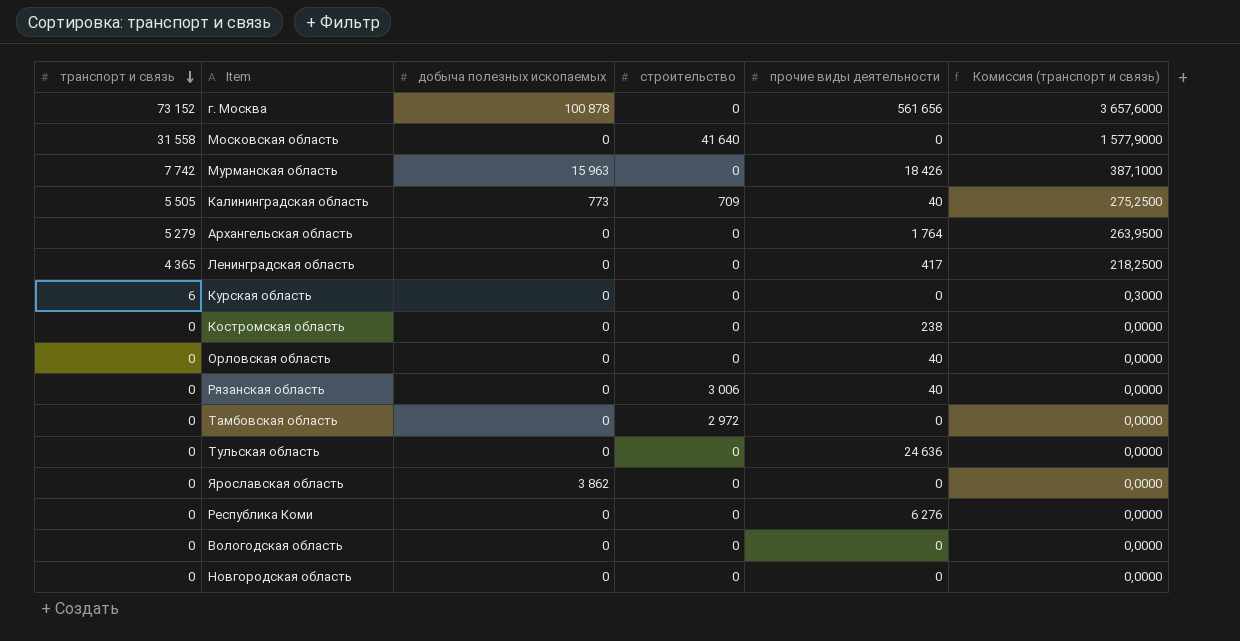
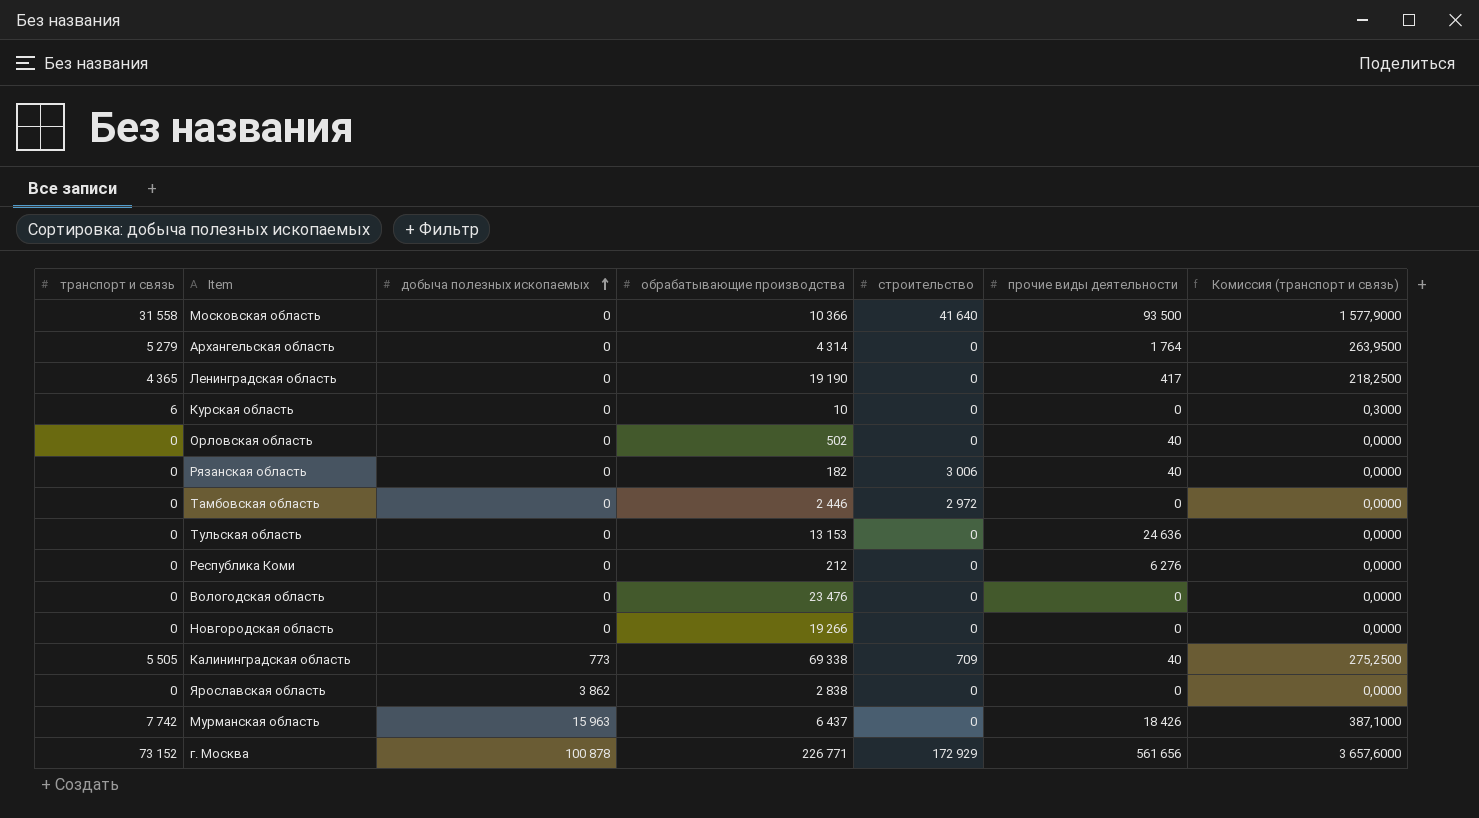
row order: транспорт и связь descending -> добыча полезных ископаемых ascending
column обрабатывающие производства | position: none -> 4
row Костромская область: 0 | 0 | 0 | 238 | 0,0000 -> none
Московская область | прочие виды деятельности: 0 -> 93 500
г. Москва | строительство: 0 -> 172 929

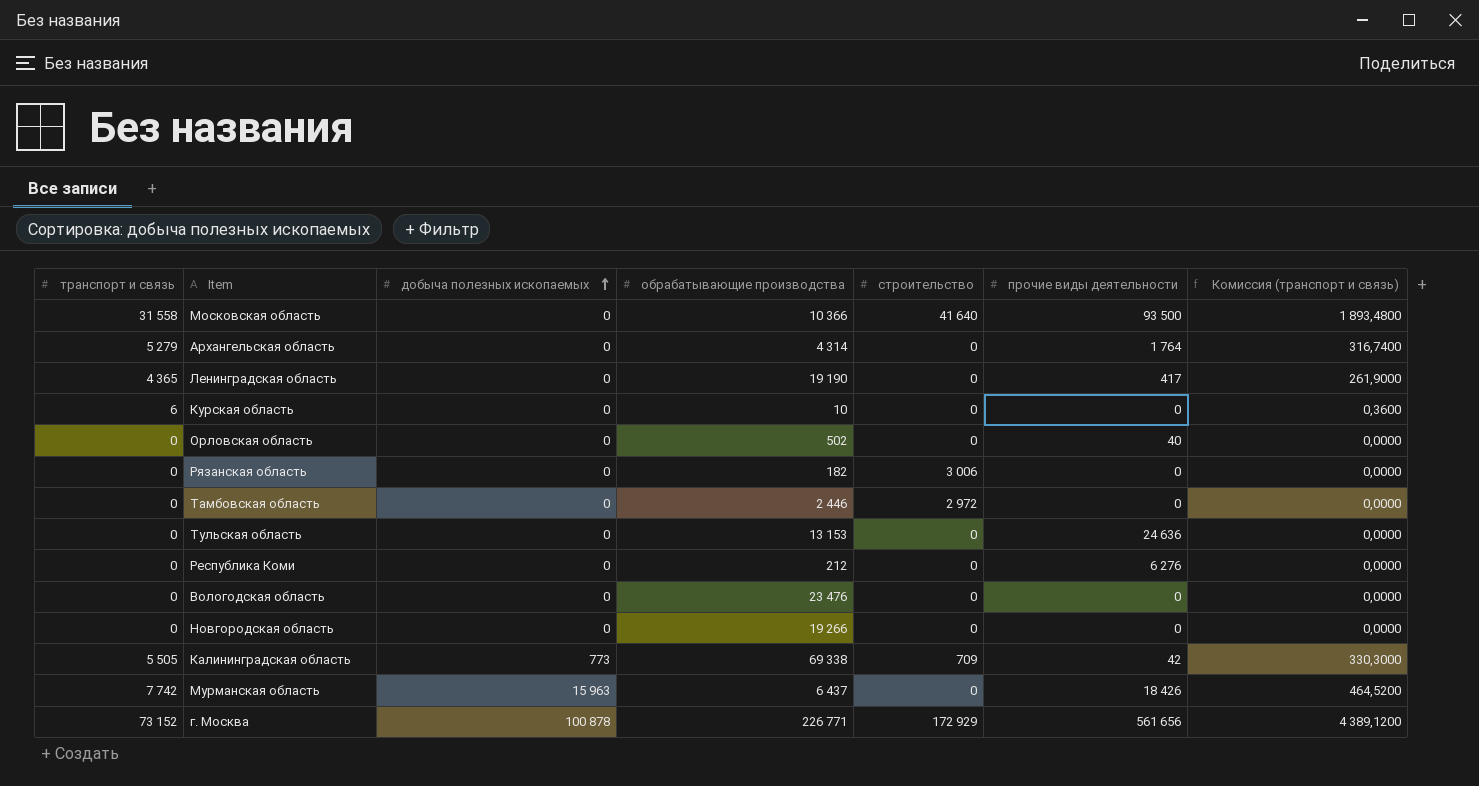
column Комиссия (транспорт и связь) | formula: [транспорт и связь] * 0,05 -> [транспорт и связь] * 0,06
row Ярославская область: 0 | 3 862 | 2 838 | 0 | 0 | 0,0000 -> none
Рязанская область | прочие виды деятельности: 40 -> 0
Калининградская область | прочие виды деятельности: 40 -> 42

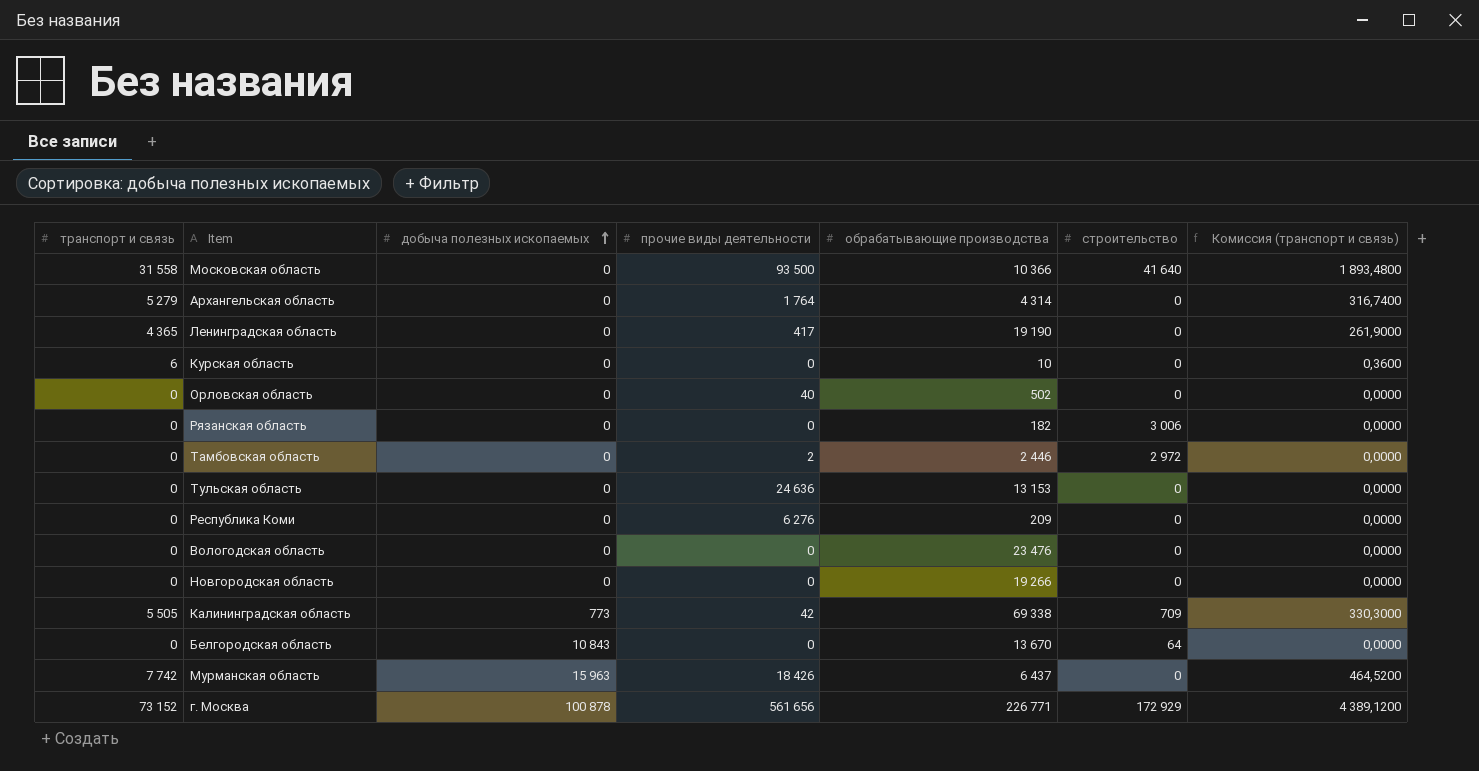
column прочие виды деятельности | position: 6 -> 4
Тамбовская область | прочие виды деятельности: 0 -> 2
Республика Коми | обрабатывающие производства: 212 -> 209
row Белгородская область: none -> 0 | 10 843 | 0 | 13 670 | 64 | 0,0000

